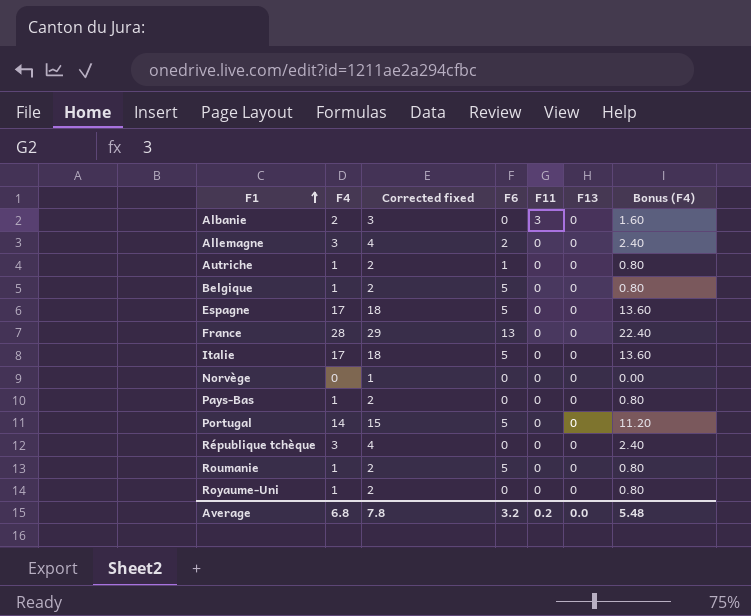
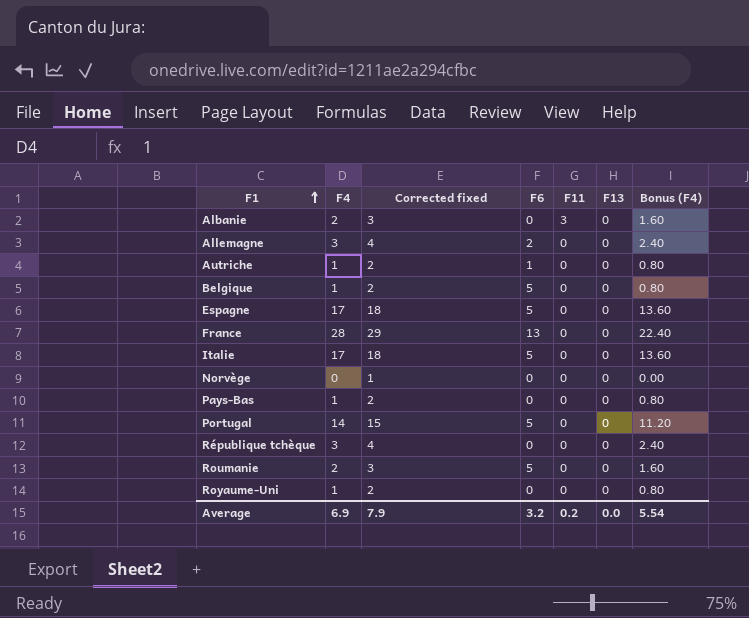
Roumanie | F4: 1 -> 2
Roumanie | Corrected fixed: 2 -> 3
Roumanie | Bonus (F4): 0.80 -> 1.60
Average | F4: 6.8 -> 6.9
Average | Corrected fixed: 7.8 -> 7.9
Average | Bonus (F4): 5.48 -> 5.54

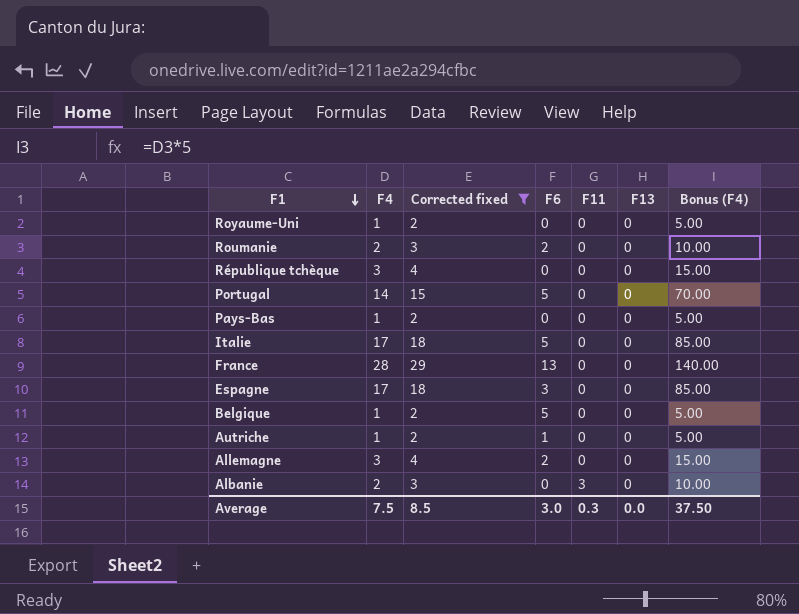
filter: none -> Corrected fixed != 1
row order: F1 ascending -> F1 descending
column Bonus (F4) | formula: [F4] * 0.8 -> [F4] * 5
Roumanie | F6: 5 -> 2
Espagne | F6: 5 -> 3
Average | F4: 6.9 -> 7.5
Average | Corrected fixed: 7.9 -> 8.5
Average | F6: 3.2 -> 3.0
Average | F11: 0.2 -> 0.3
Average | Bonus (F4): 5.54 -> 37.50

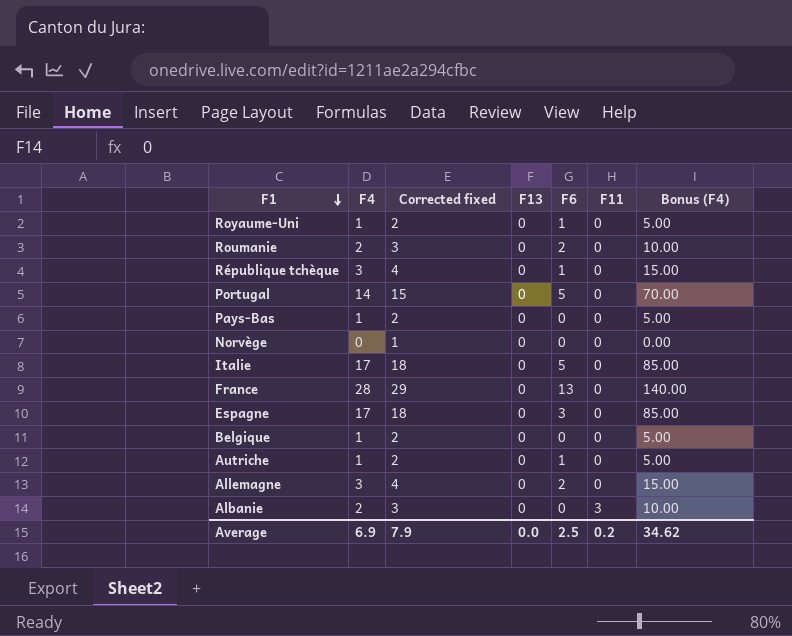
filter: Corrected fixed != 1 -> none
column F13 | position: 6 -> 4
Royaume-Uni | F6: 0 -> 1
République tchèque | F6: 0 -> 1
Belgique | F6: 5 -> 0
Average | F4: 7.5 -> 6.9
Average | Corrected fixed: 8.5 -> 7.9
Average | F6: 3.0 -> 2.5
Average | F11: 0.3 -> 0.2
Average | Bonus (F4): 37.50 -> 34.62

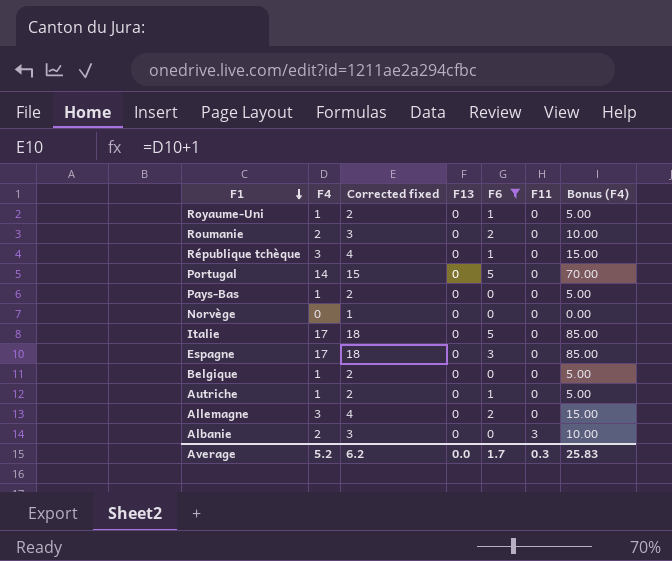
filter: none -> F6 != 13
Average | F4: 6.9 -> 5.2
Average | Corrected fixed: 7.9 -> 6.2
Average | F6: 2.5 -> 1.7
Average | F11: 0.2 -> 0.3
Average | Bonus (F4): 34.62 -> 25.83

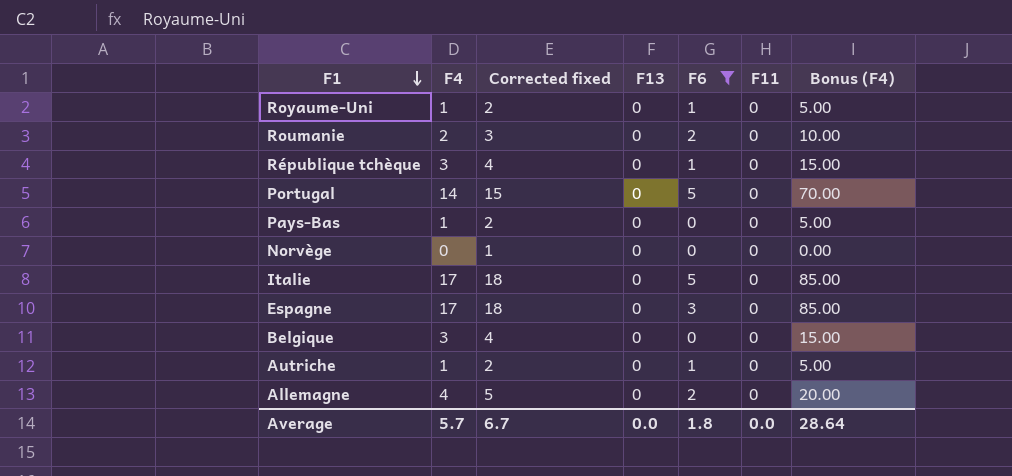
row Albanie: 2 | 3 | 0 | 0 | 3 | 10.00 -> none
Belgique | F4: 1 -> 3
Belgique | Corrected fixed: 2 -> 4
Belgique | Bonus (F4): 5.00 -> 15.00
Allemagne | F4: 3 -> 4
Allemagne | Corrected fixed: 4 -> 5
Allemagne | Bonus (F4): 15.00 -> 20.00
Average | F4: 5.2 -> 5.7
Average | Corrected fixed: 6.2 -> 6.7
Average | F6: 1.7 -> 1.8
Average | F11: 0.3 -> 0.0
Average | Bonus (F4): 25.83 -> 28.64

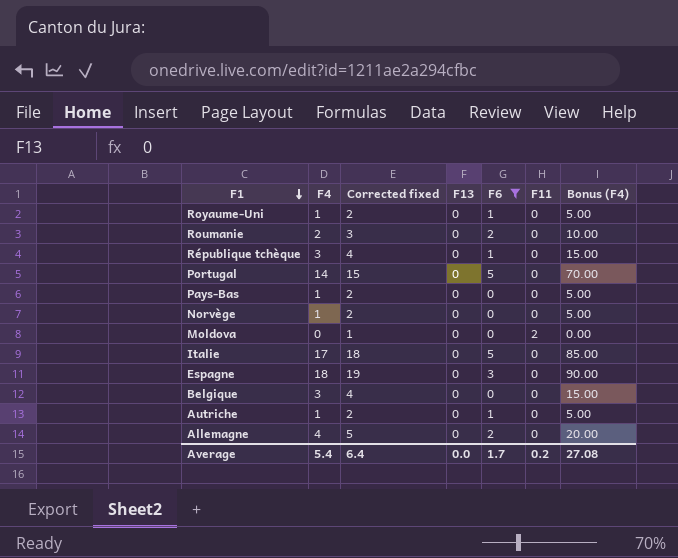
Norvège | F4: 0 -> 1
Norvège | Corrected fixed: 1 -> 2
Norvège | Bonus (F4): 0.00 -> 5.00
row Moldova: none -> 0 | 1 | 0 | 0 | 2 | 0.00
Espagne | F4: 17 -> 18
Espagne | Corrected fixed: 18 -> 19
Espagne | Bonus (F4): 85.00 -> 90.00
Average | F4: 5.7 -> 5.4
Average | Corrected fixed: 6.7 -> 6.4
Average | F6: 1.8 -> 1.7
Average | F11: 0.0 -> 0.2
Average | Bonus (F4): 28.64 -> 27.08

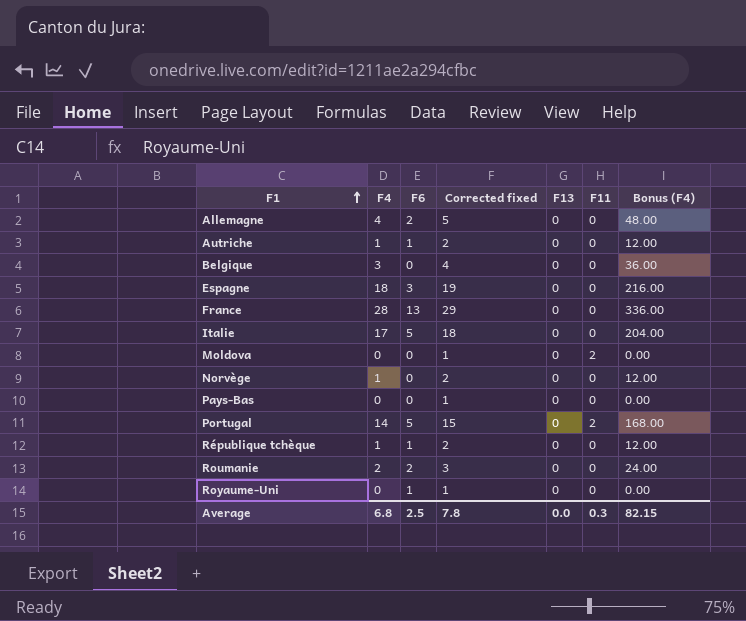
filter: F6 != 13 -> none
row order: F1 descending -> F1 ascending
column F6 | position: 5 -> 3
column Bonus (F4) | formula: [F4] * 5 -> [F4] * 12
Pays-Bas | F4: 1 -> 0
Pays-Bas | Corrected fixed: 2 -> 1
Portugal | F11: 0 -> 2
République tchèque | F4: 3 -> 1
République tchèque | Corrected fixed: 4 -> 2
Royaume-Uni | F4: 1 -> 0
Royaume-Uni | Corrected fixed: 2 -> 1
Average | F4: 5.4 -> 6.8
Average | F6: 1.7 -> 2.5
Average | Corrected fixed: 6.4 -> 7.8
Average | F11: 0.2 -> 0.3
Average | Bonus (F4): 27.08 -> 82.15

